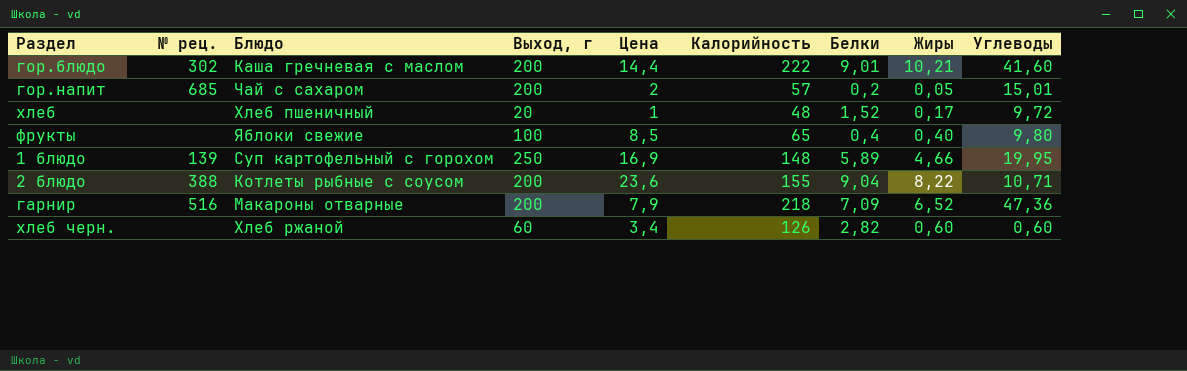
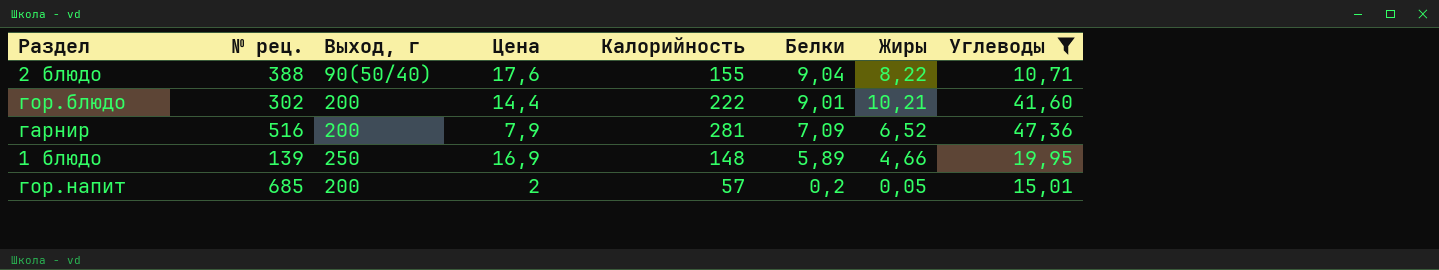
filter: none -> Углеводы >= 10,71
row order: none -> Белки descending
column Блюдо | position: 3 -> none
2 блюдо | Выход, г: 200 -> 90(50/40)
2 блюдо | Цена: 23,6 -> 17,6
гарнир | Калорийность: 218 -> 281

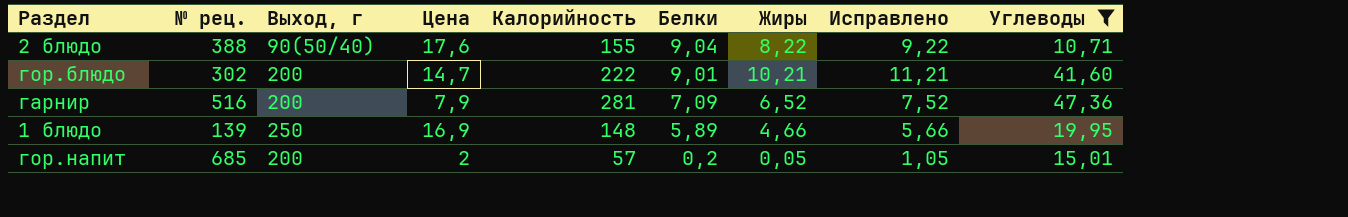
column Исправлено | formula: none -> [Жиры] + 1
гор.блюдо | Цена: 14,4 -> 14,7

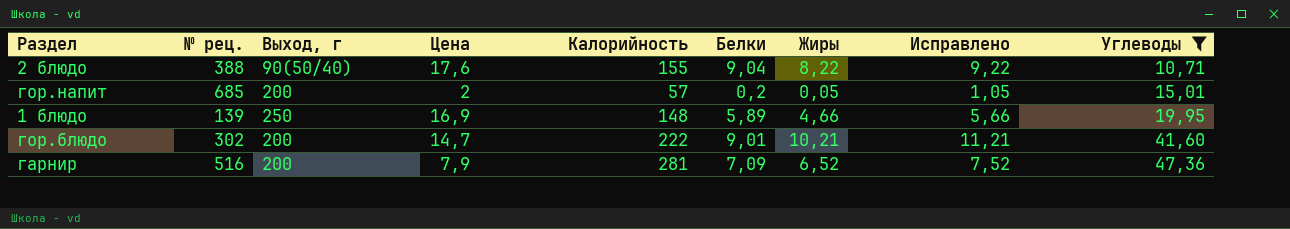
row order: Белки descending -> Углеводы ascending

